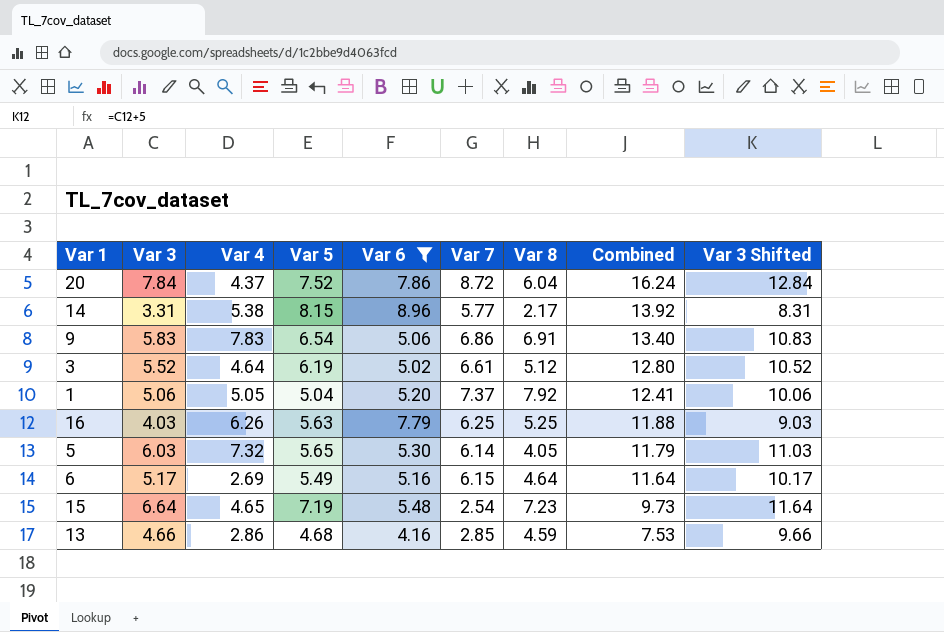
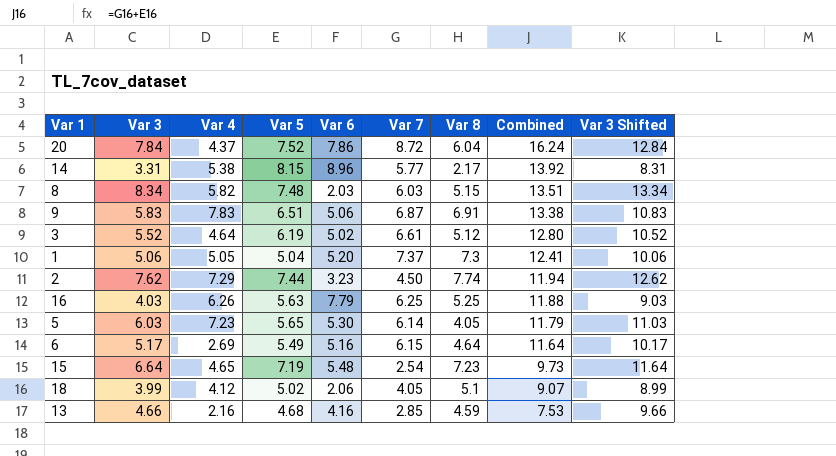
filter: Var 6 >= 4.16 -> none
9 | Var 5: 6.54 -> 6.51
9 | Var 7: 6.86 -> 6.87
9 | Combined: 13.40 -> 13.38
1 | Var 8: 7.92 -> 7.3
5 | Var 4: 7.32 -> 7.23
13 | Var 4: 2.86 -> 2.16

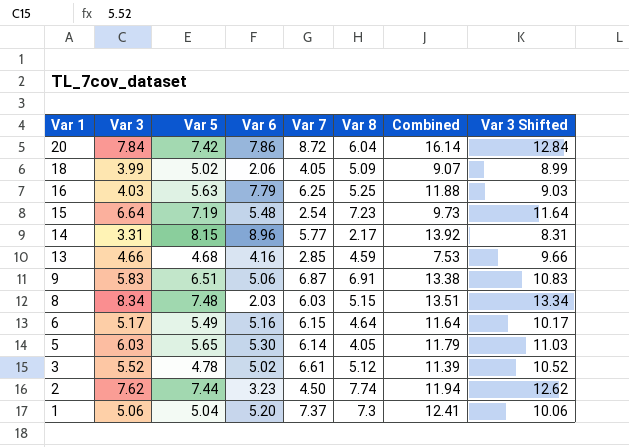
row order: Combined descending -> Var 1 descending
column Var 4 | position: 3 -> none
20 | Var 5: 7.52 -> 7.42
20 | Combined: 16.24 -> 16.14
18 | Var 8: 5.1 -> 5.09
3 | Var 5: 6.19 -> 4.78
3 | Combined: 12.80 -> 11.39

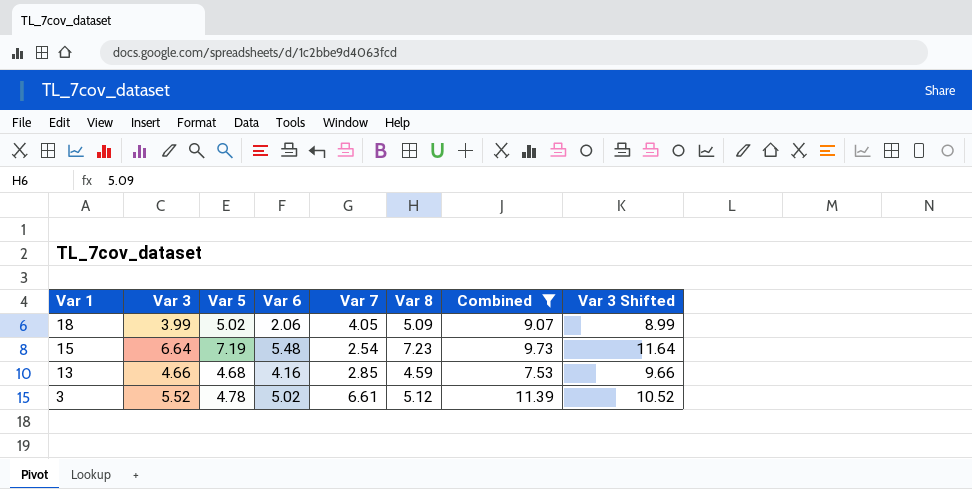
filter: none -> Combined <= 11.39

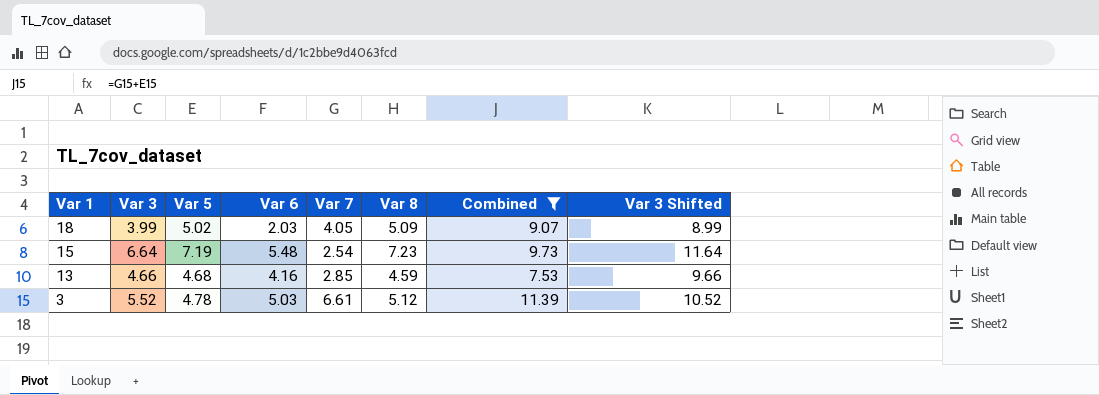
18 | Var 6: 2.06 -> 2.03
3 | Var 6: 5.02 -> 5.03

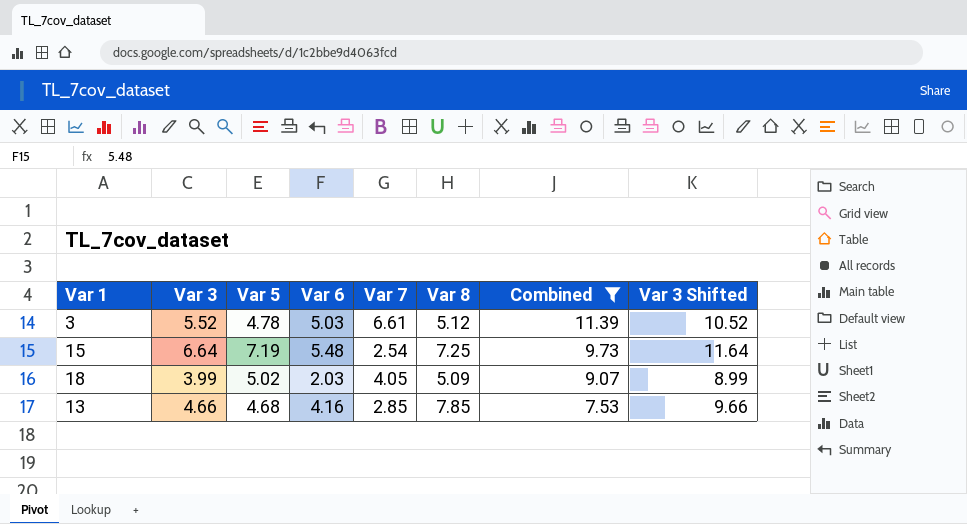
row order: Var 1 descending -> Combined descending
15 | Var 8: 7.23 -> 7.25
13 | Var 8: 4.59 -> 7.85

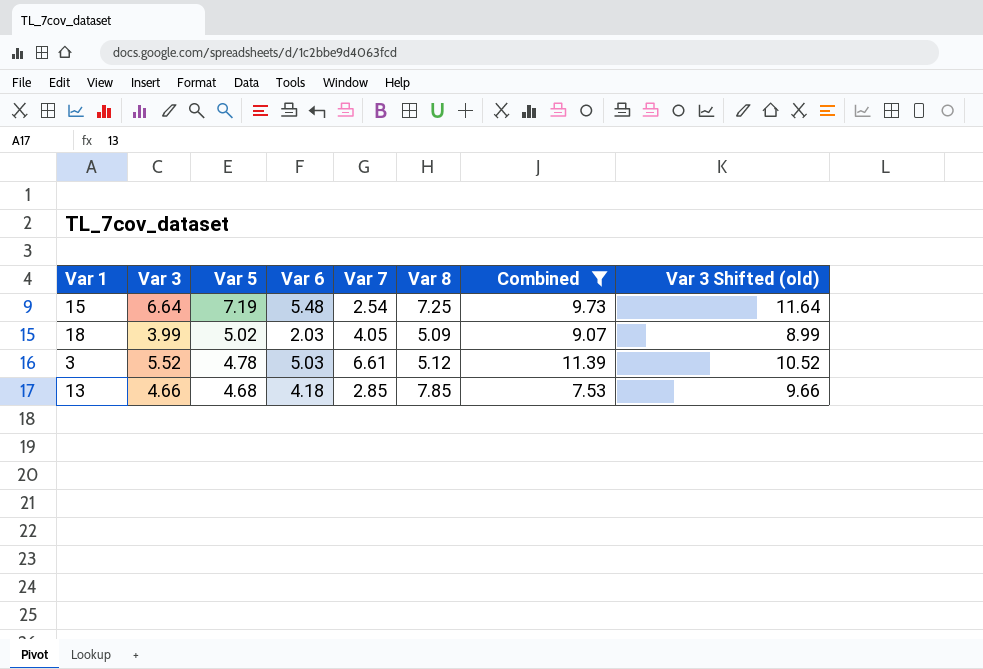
row order: Combined descending -> Var 5 descending
column name: Var 3 Shifted -> Var 3 Shifted (old)
13 | Var 6: 4.16 -> 4.18

